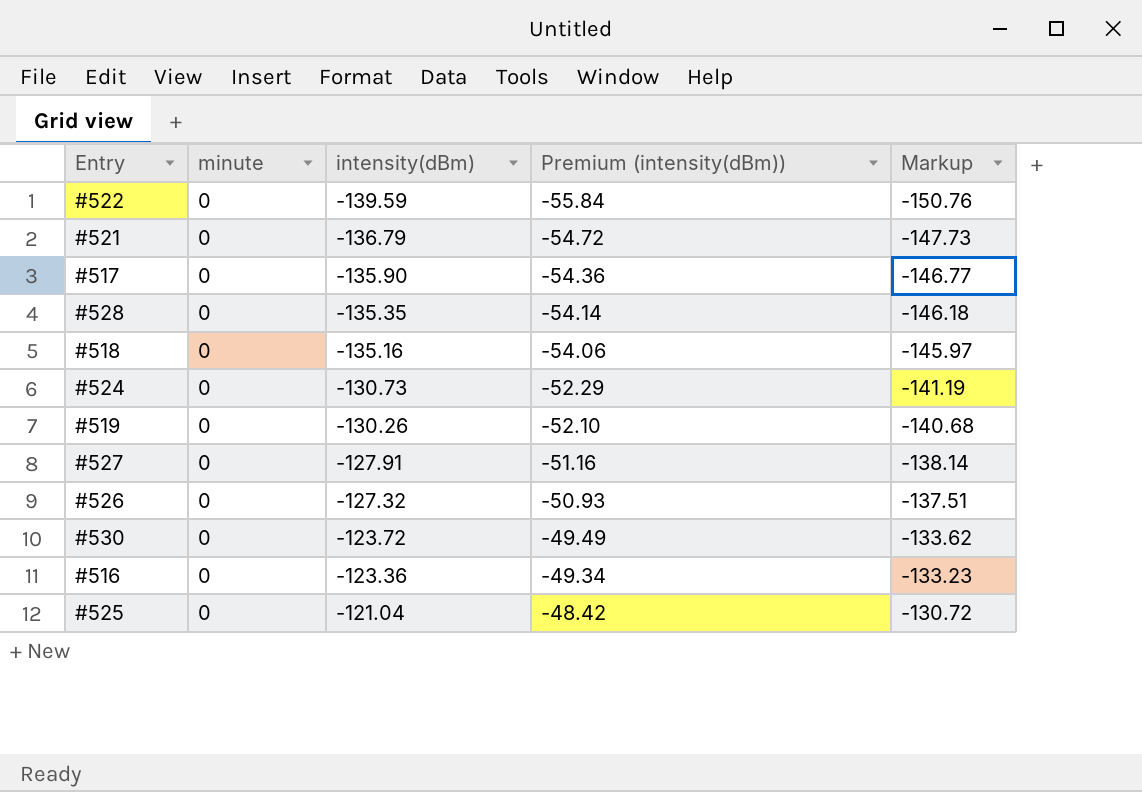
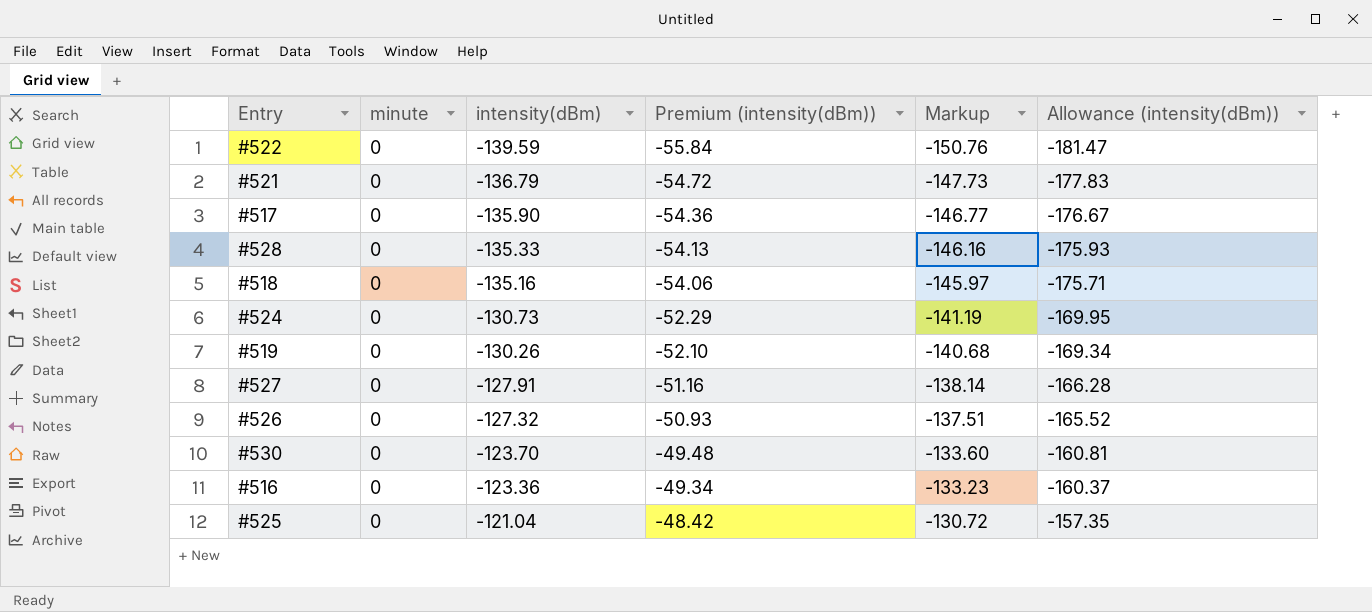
column Allowance (intensity(dBm)) | formula: none -> [intensity(dBm)] * 1.3
#528 | intensity(dBm): -135.35 -> -135.33
#528 | Premium (intensity(dBm)): -54.14 -> -54.13
#528 | Markup: -146.18 -> -146.16
#530 | intensity(dBm): -123.72 -> -123.70
#530 | Premium (intensity(dBm)): -49.49 -> -49.48
#530 | Markup: -133.62 -> -133.60

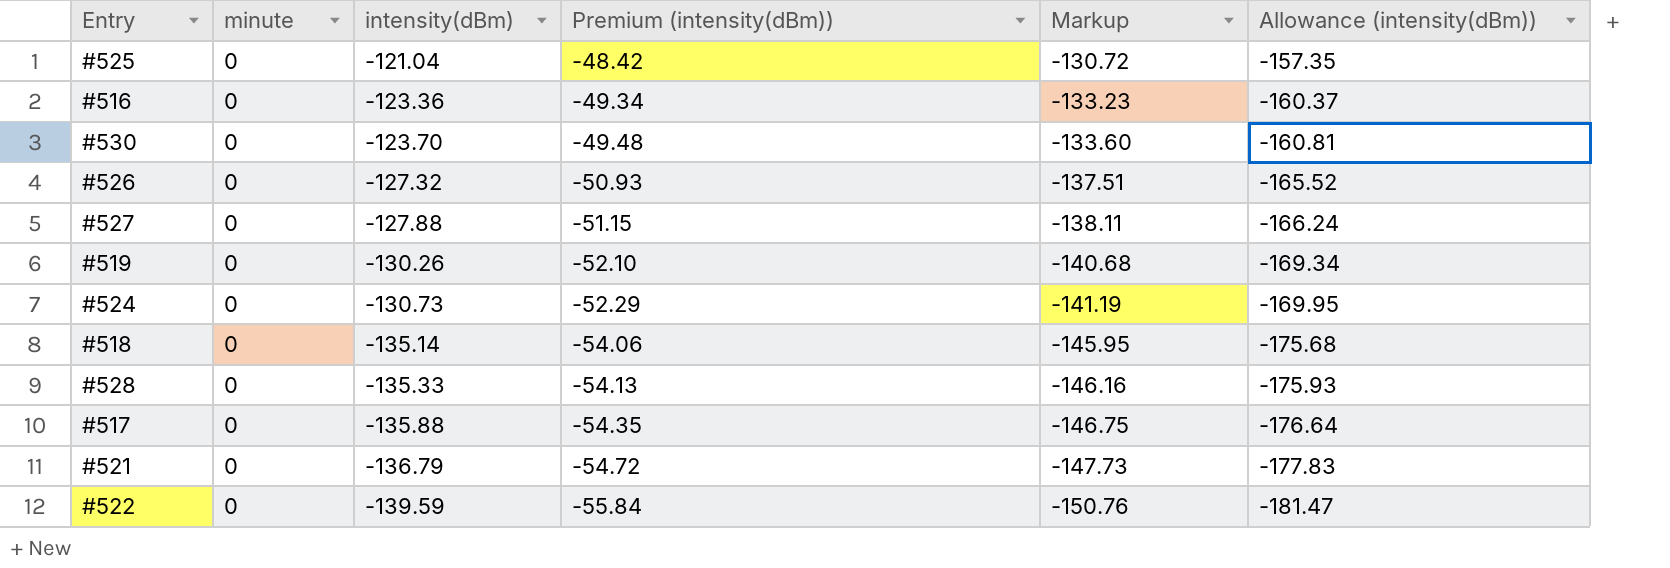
row order: intensity(dBm) ascending -> intensity(dBm) descending
#527 | intensity(dBm): -127.91 -> -127.88
#527 | Premium (intensity(dBm)): -51.16 -> -51.15
#527 | Markup: -138.14 -> -138.11
#527 | Allowance (intensity(dBm)): -166.28 -> -166.24
#518 | intensity(dBm): -135.16 -> -135.14
#518 | Markup: -145.97 -> -145.95
#518 | Allowance (intensity(dBm)): -175.71 -> -175.68
#517 | intensity(dBm): -135.90 -> -135.88
#517 | Premium (intensity(dBm)): -54.36 -> -54.35
#517 | Markup: -146.77 -> -146.75
#517 | Allowance (intensity(dBm)): -176.67 -> -176.64

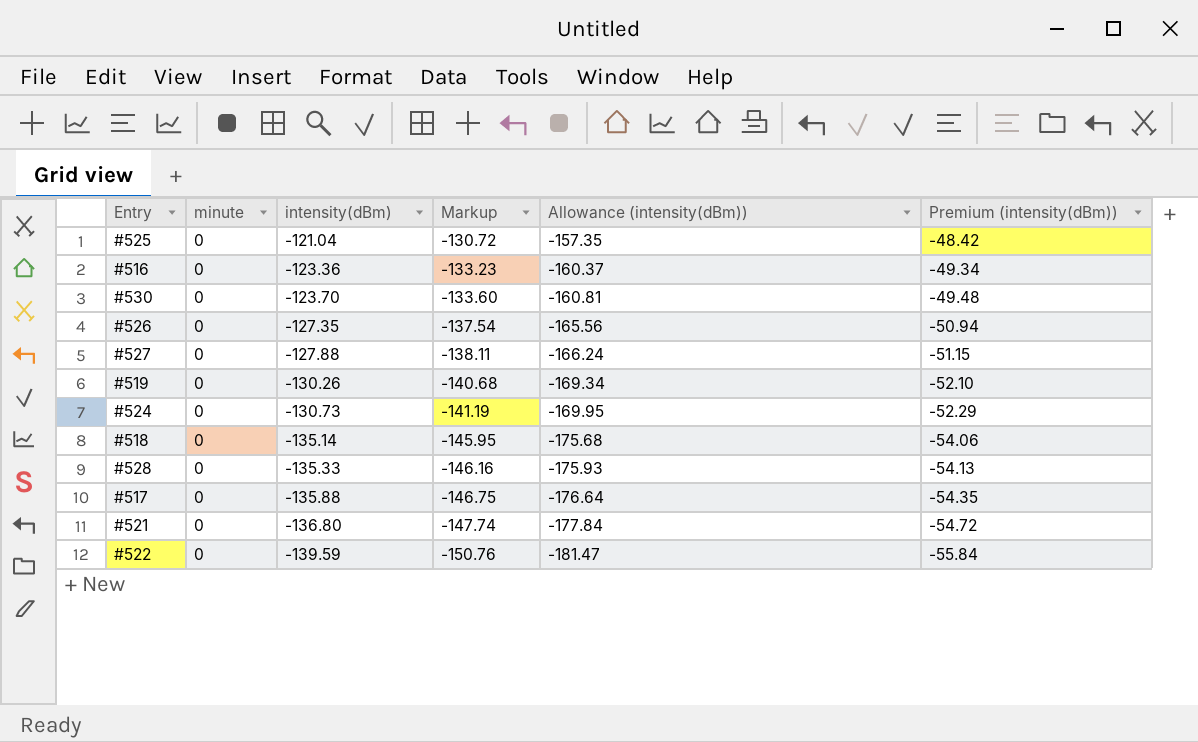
column Premium (intensity(dBm)) | position: 4 -> 6
#526 | intensity(dBm): -127.32 -> -127.35
#526 | Markup: -137.51 -> -137.54
#526 | Allowance (intensity(dBm)): -165.52 -> -165.56
#526 | Premium (intensity(dBm)): -50.93 -> -50.94
#521 | intensity(dBm): -136.79 -> -136.80
#521 | Markup: -147.73 -> -147.74
#521 | Allowance (intensity(dBm)): -177.83 -> -177.84

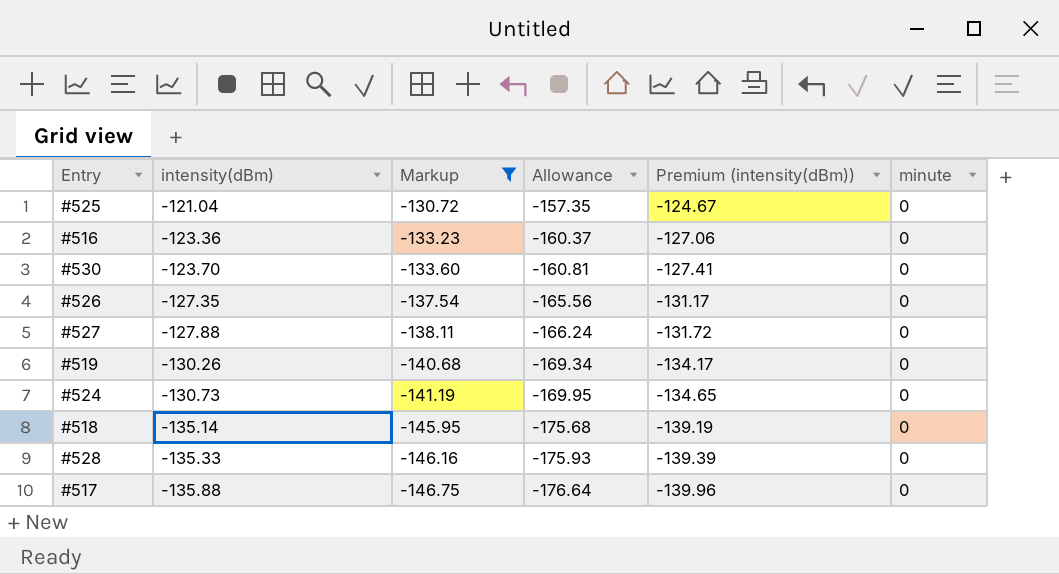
filter: none -> Markup >= -146.75
column name: Allowance (intensity(dBm)) -> Allowance
column Premium (intensity(dBm)) | formula: [intensity(dBm)] * 0.4 -> [intensity(dBm)] * 1.03
column minute | position: 2 -> 6

